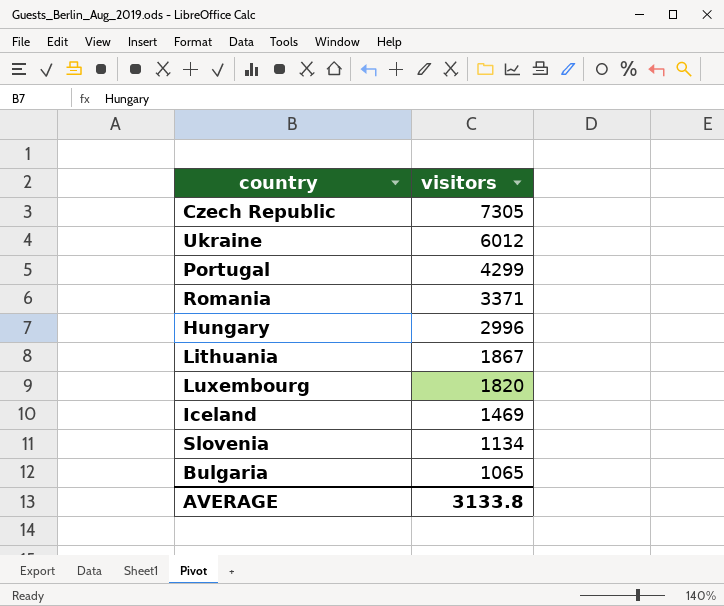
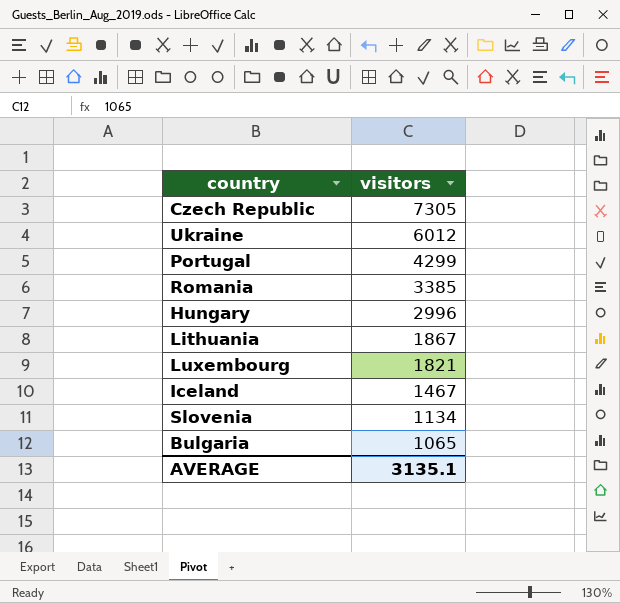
Romania | visitors: 3371 -> 3385
Luxembourg | visitors: 1820 -> 1821
Iceland | visitors: 1469 -> 1467
AVERAGE | visitors: 3133.8 -> 3135.1

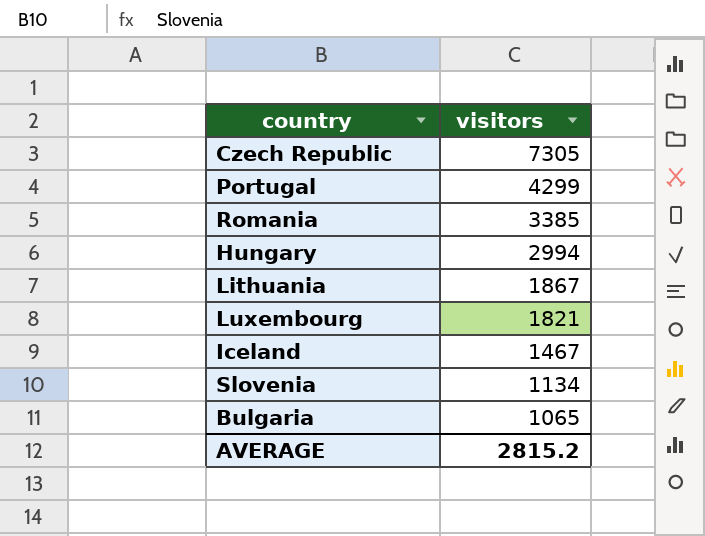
row Ukraine: 6012 -> none
Hungary | visitors: 2996 -> 2994
AVERAGE | visitors: 3135.1 -> 2815.2

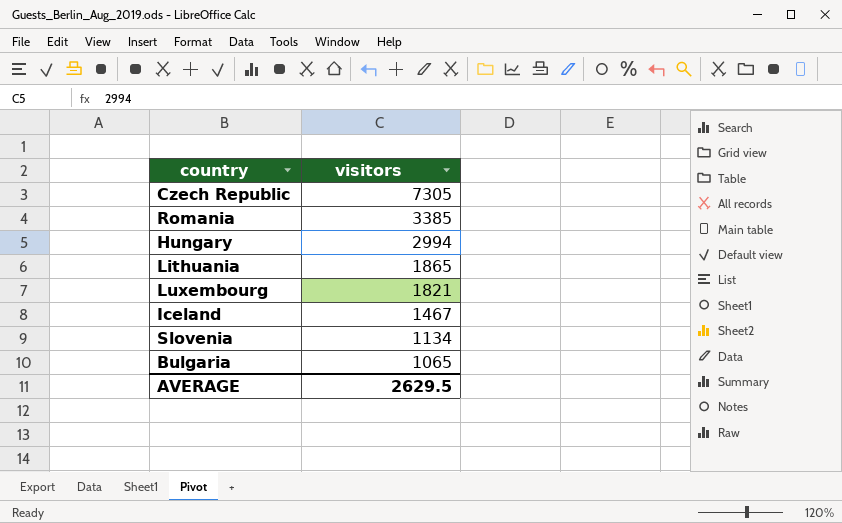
row Portugal: 4299 -> none
Lithuania | visitors: 1867 -> 1865
AVERAGE | visitors: 2815.2 -> 2629.5

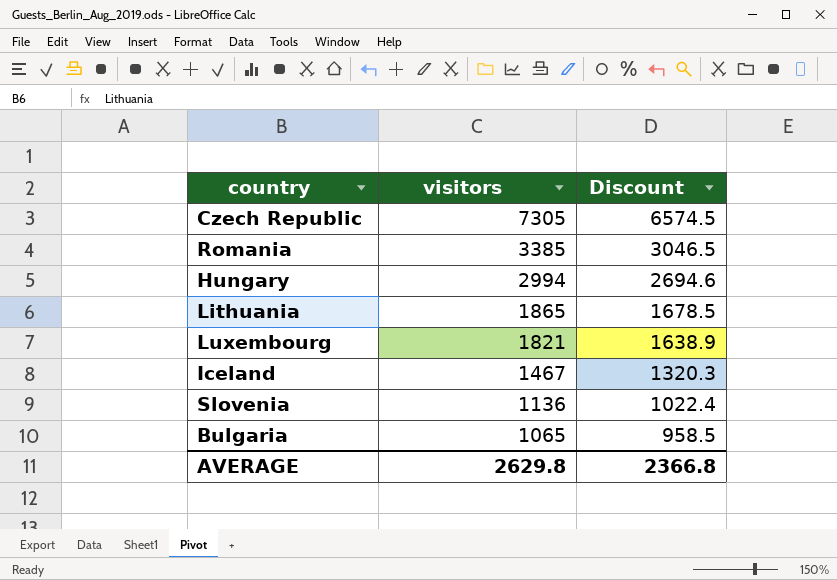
column Discount | formula: none -> [visitors] * 0.9
Slovenia | visitors: 1134 -> 1136
AVERAGE | visitors: 2629.5 -> 2629.8

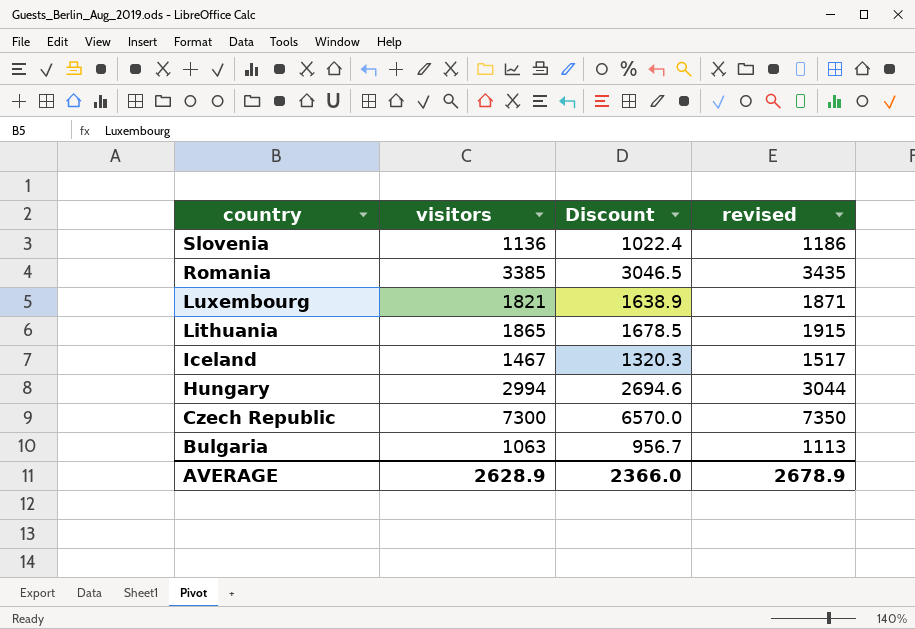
row order: visitors descending -> country descending
column revised | formula: none -> [visitors] + 50
Czech Republic | visitors: 7305 -> 7300
Czech Republic | Discount: 6574.5 -> 6570.0
Bulgaria | visitors: 1065 -> 1063
Bulgaria | Discount: 958.5 -> 956.7
AVERAGE | visitors: 2629.8 -> 2628.9
AVERAGE | Discount: 2366.8 -> 2366.0

